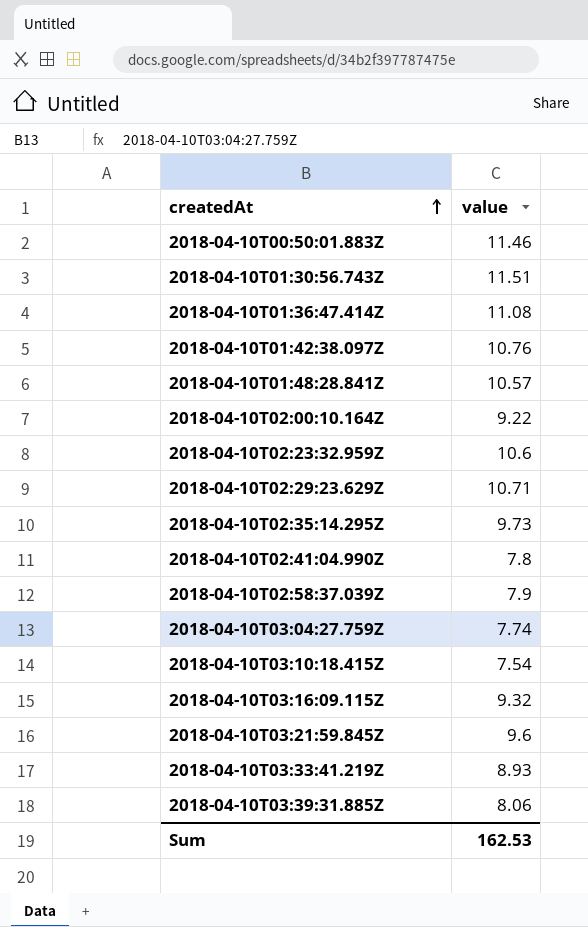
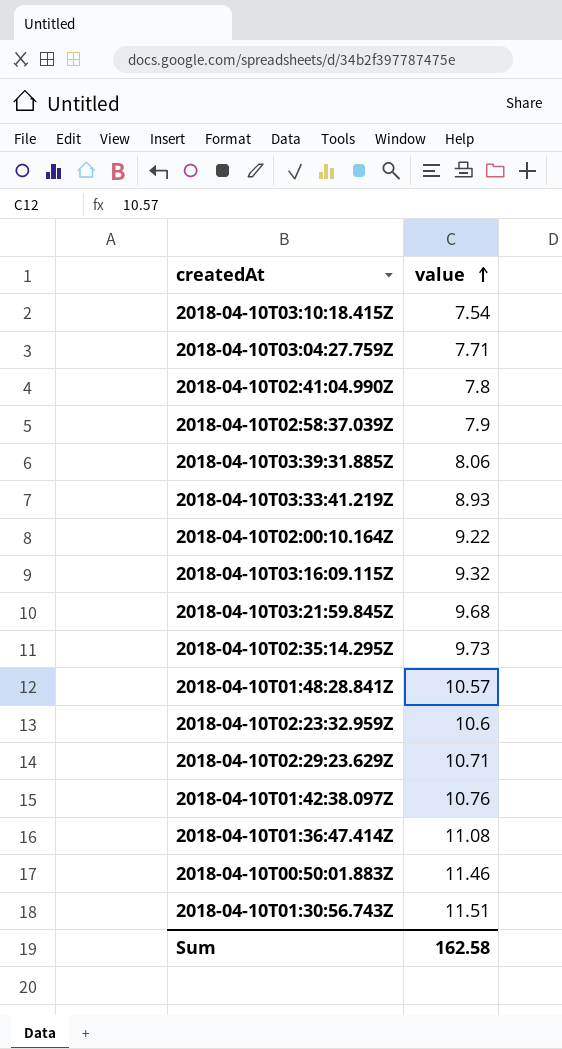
row order: createdAt ascending -> value ascending
2018-04-10T03:04:27.759Z | value: 7.74 -> 7.71
2018-04-10T03:21:59.845Z | value: 9.6 -> 9.68
Sum | value: 162.53 -> 162.58

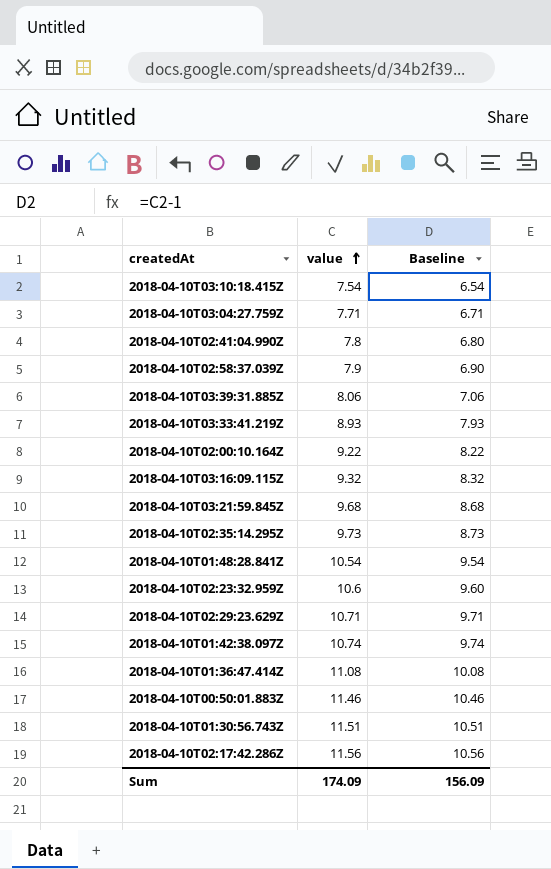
column Baseline | formula: none -> [value] - 1
2018-04-10T01:48:28.841Z | value: 10.57 -> 10.54
2018-04-10T01:42:38.097Z | value: 10.76 -> 10.74
row 2018-04-10T02:17:42.286Z: none -> 11.56 | 10.56
Sum | value: 162.58 -> 174.09

